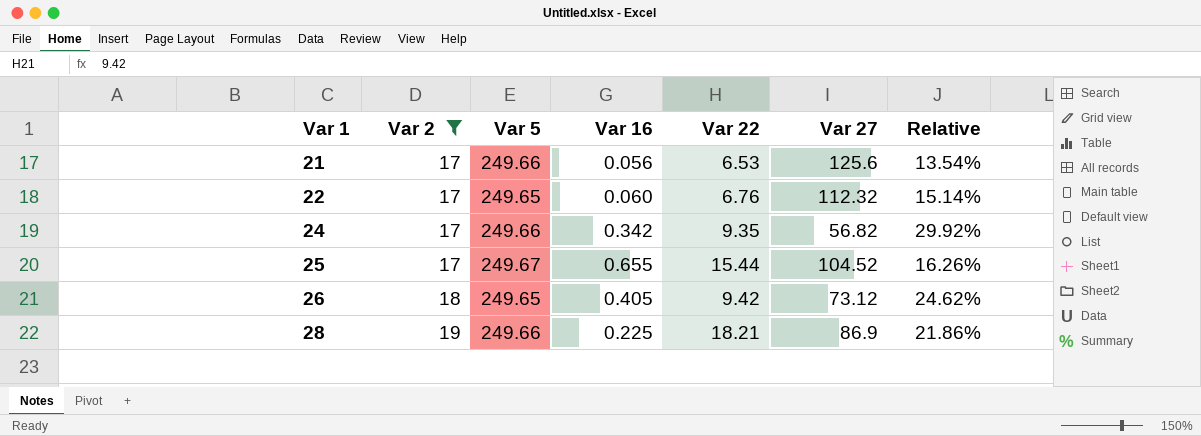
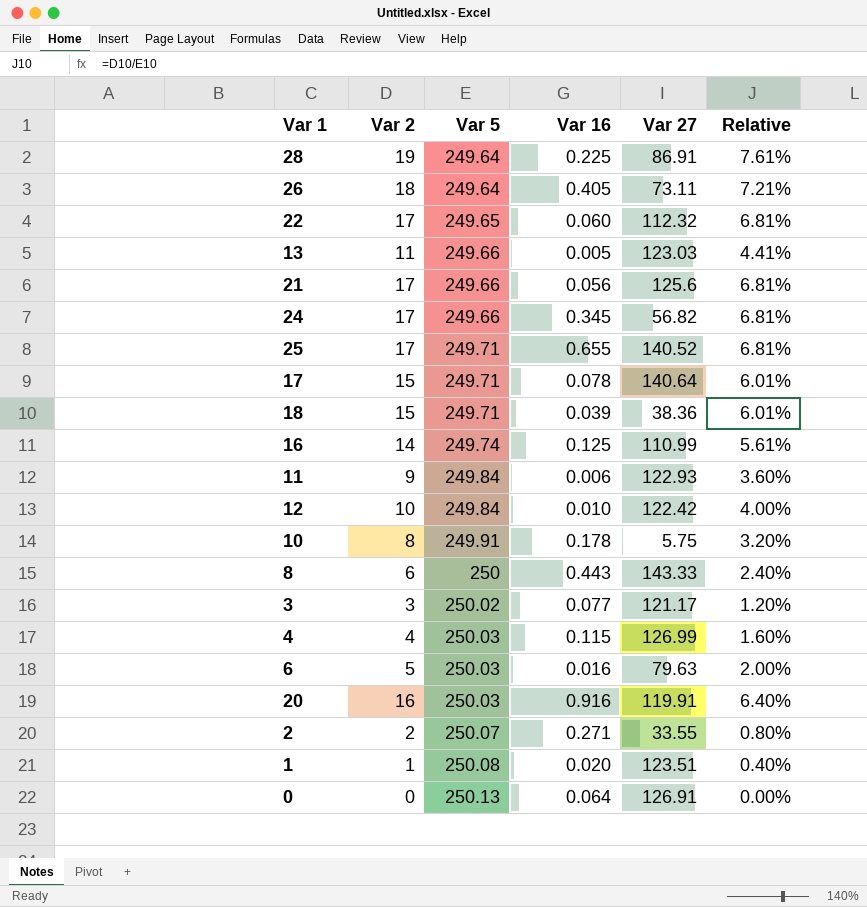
filter: Var 2 >= 17 -> none
row order: Var 1 ascending -> Var 5 ascending
column Var 22 | position: 5 -> none
column Relative | formula: [Var 2] / [Var 27] -> [Var 2] / [Var 5]
28 | Var 5: 249.66 -> 249.64
28 | Var 27: 86.9 -> 86.91
26 | Var 5: 249.65 -> 249.64
26 | Var 27: 73.12 -> 73.11
24 | Var 16: 0.342 -> 0.345
25 | Var 5: 249.67 -> 249.71
25 | Var 27: 104.52 -> 140.52

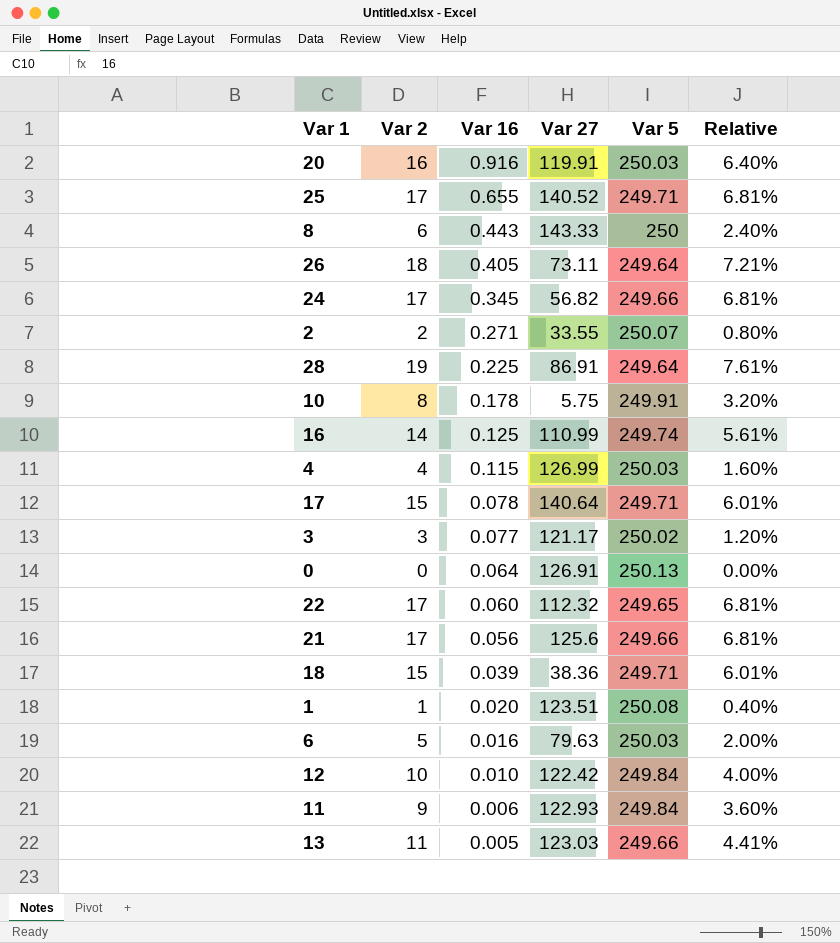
row order: Var 5 ascending -> Var 16 descending
column Var 5 | position: 3 -> 5

